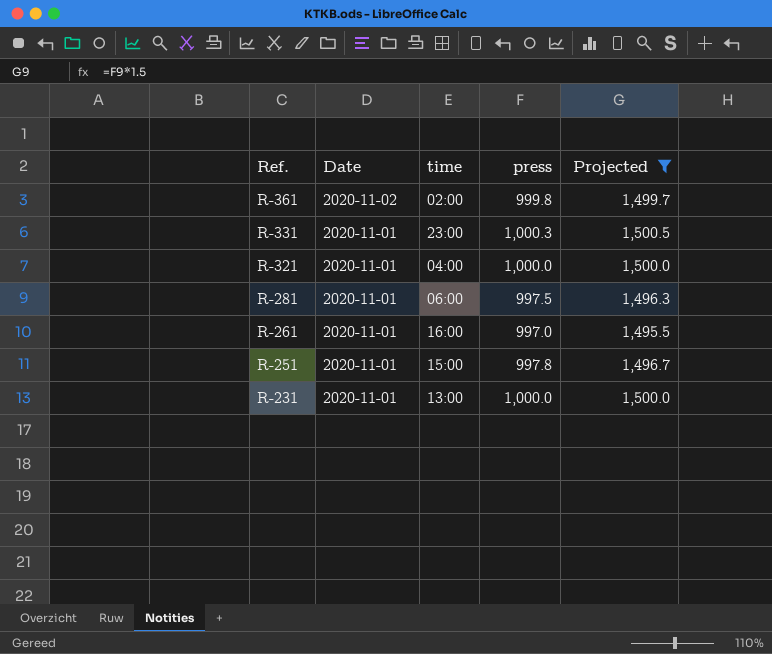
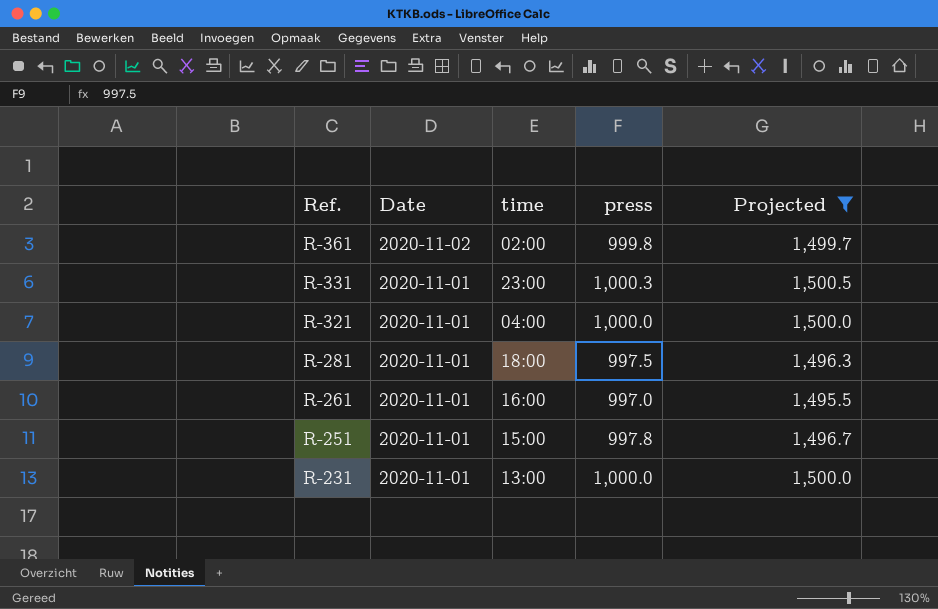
R-281 | time: 06:00 -> 18:00

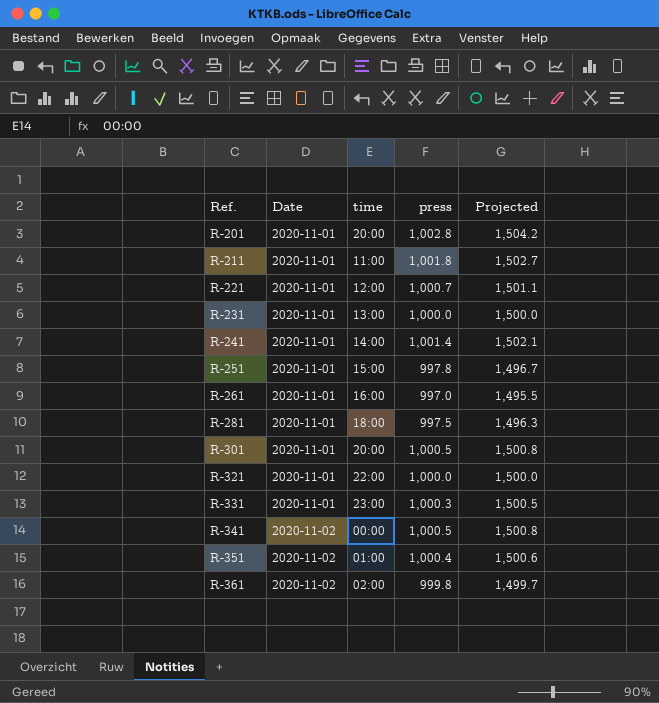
filter: Projected <= 1,500.5 -> none
row order: Ref. descending -> Ref. ascending
R-321 | time: 04:00 -> 22:00

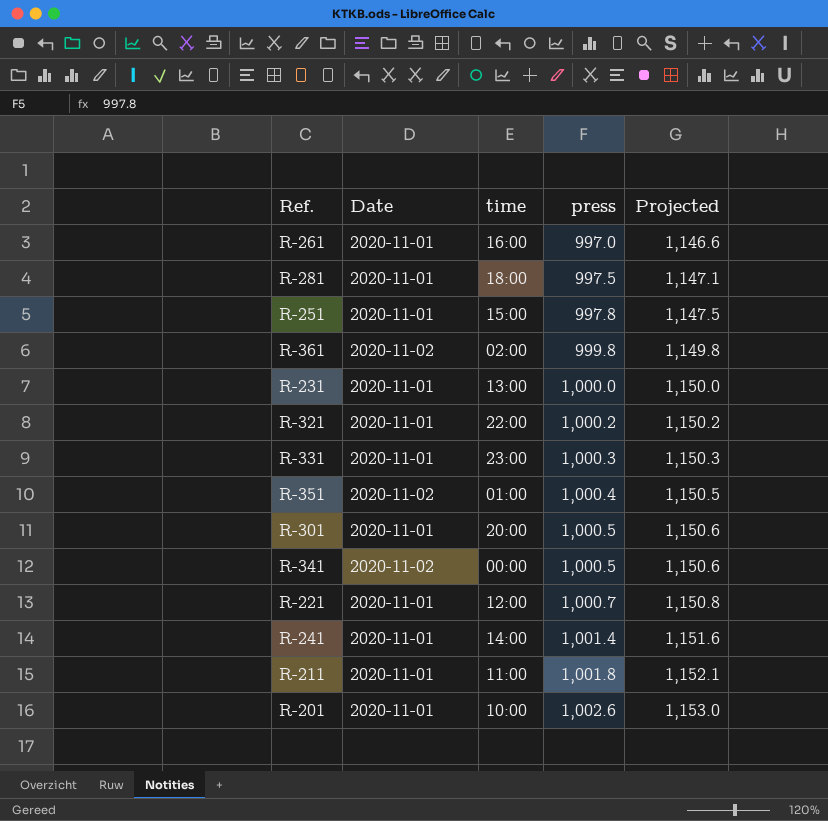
row order: Ref. ascending -> press ascending
column Projected | formula: [press] * 1.5 -> [press] * 1.15
R-321 | press: 1,000.0 -> 1,000.2
R-201 | time: 20:00 -> 10:00
R-201 | press: 1,002.8 -> 1,002.6

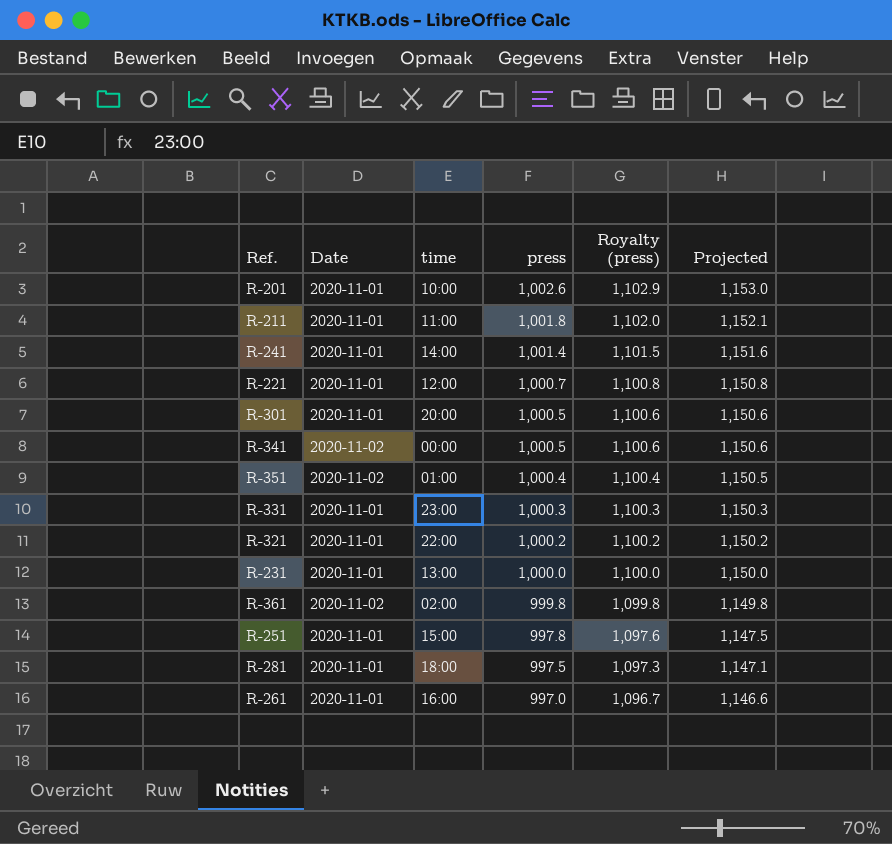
row order: press ascending -> press descending
column Royalty (press) | formula: none -> [press] * 1.1

